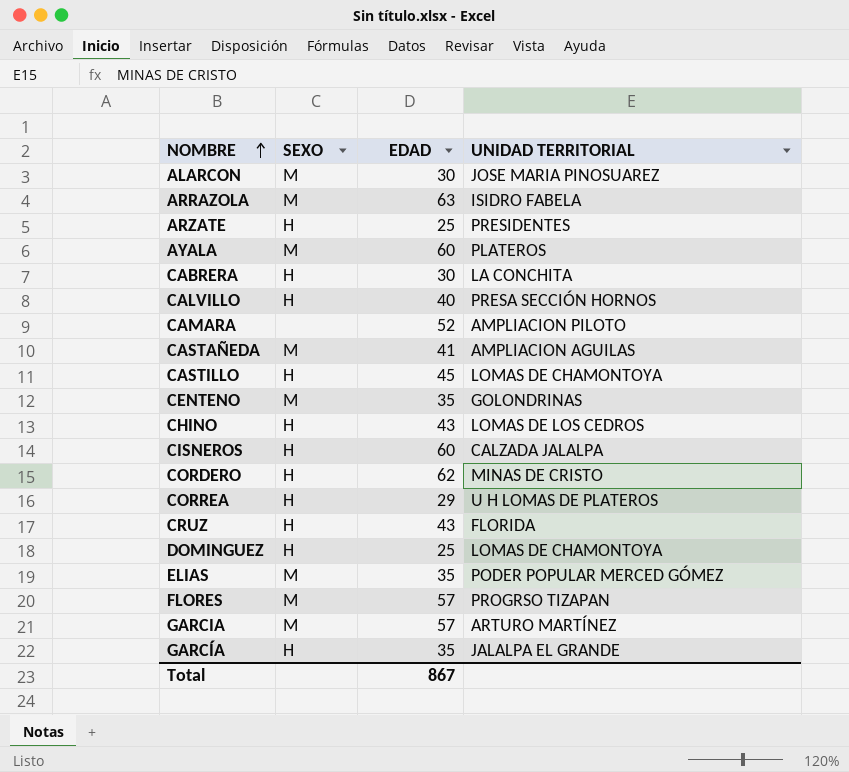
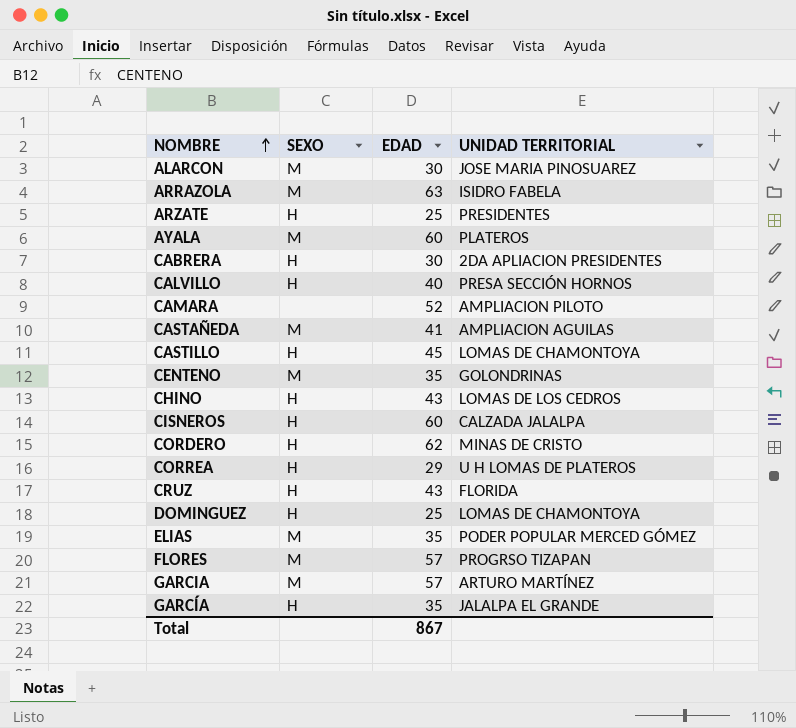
CABRERA | UNIDAD TERRITORIAL: LA CONCHITA -> 2DA APLIACION PRESIDENTES

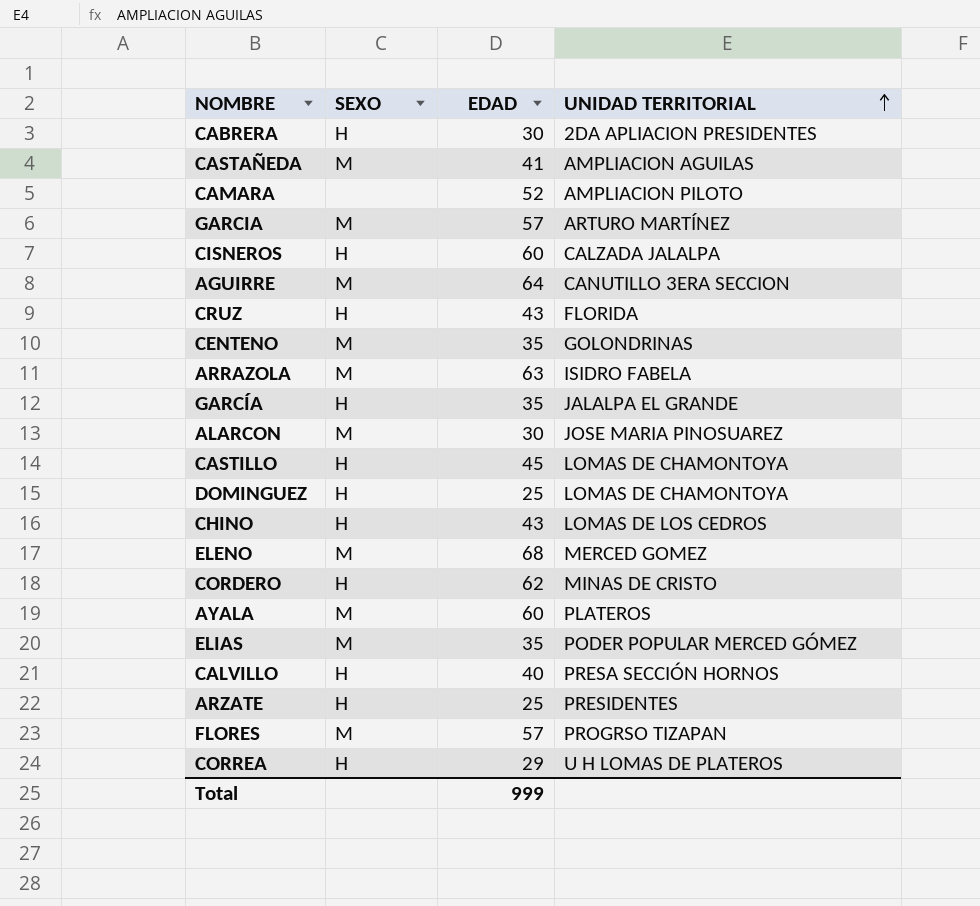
row order: NOMBRE ascending -> UNIDAD TERRITORIAL ascending
row AGUIRRE: none -> M | 64 | CANUTILLO 3ERA SECCION
row ELENO: none -> M | 68 | MERCED GOMEZ
Total | EDAD: 867 -> 999

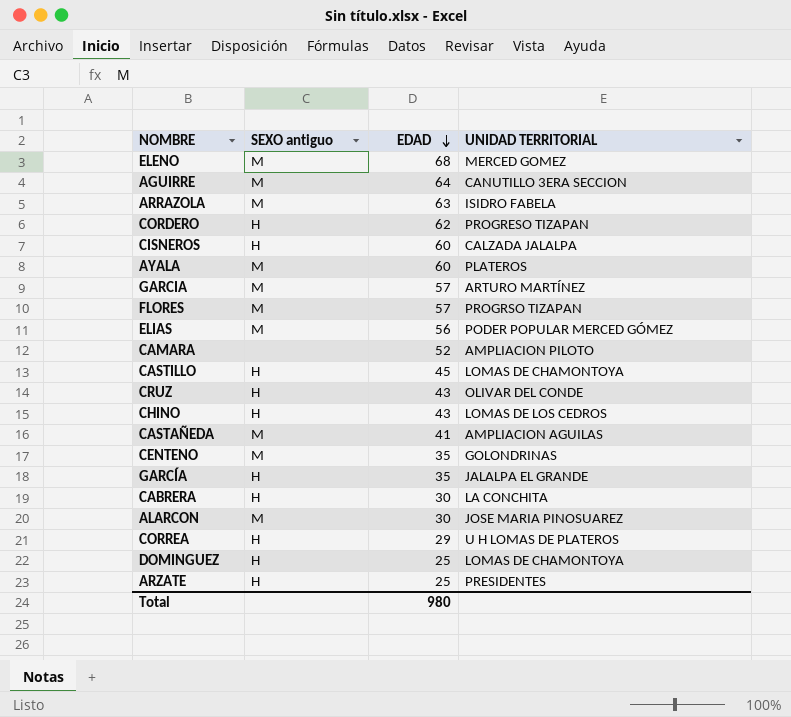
row order: UNIDAD TERRITORIAL ascending -> EDAD descending
column name: SEXO -> SEXO antiguo
row CALVILLO: H | 40 | PRESA SECCIÓN HORNOS -> none
CORDERO | UNIDAD TERRITORIAL: MINAS DE CRISTO -> PROGRESO TIZAPAN
ELIAS | EDAD: 35 -> 56
CRUZ | UNIDAD TERRITORIAL: FLORIDA -> OLIVAR DEL CONDE
CABRERA | UNIDAD TERRITORIAL: 2DA APLIACION PRESIDENTES -> LA CONCHITA
Total | EDAD: 999 -> 980

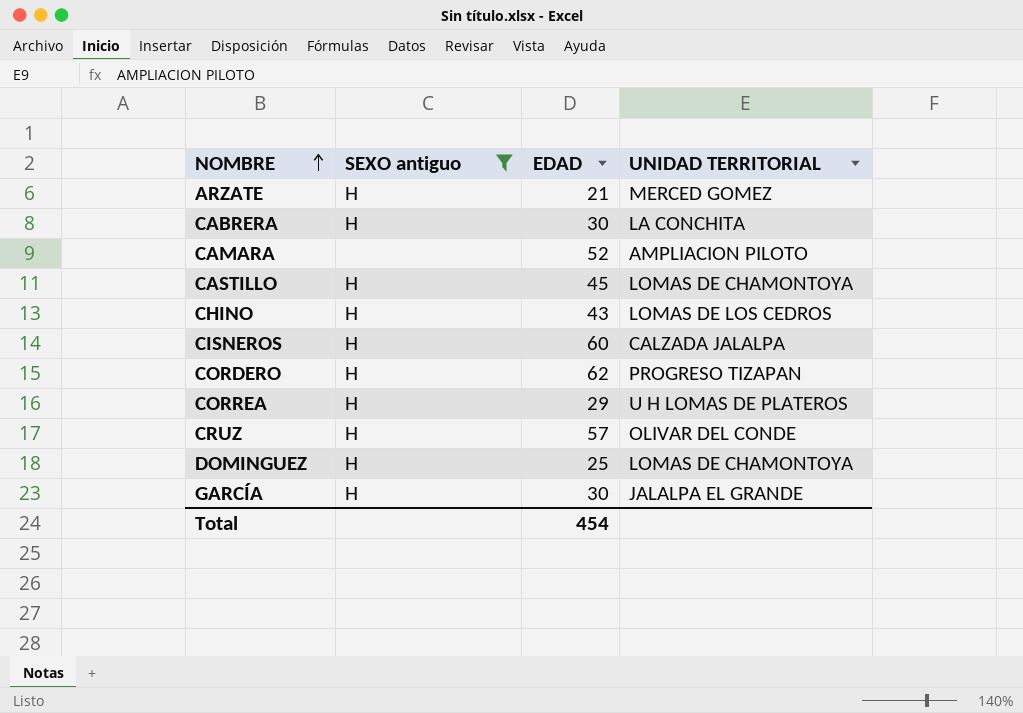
filter: none -> SEXO antiguo != M
row order: EDAD descending -> NOMBRE ascending
ARZATE | EDAD: 25 -> 21
ARZATE | UNIDAD TERRITORIAL: PRESIDENTES -> MERCED GOMEZ
CRUZ | EDAD: 43 -> 57
GARCÍA | EDAD: 35 -> 30
Total | EDAD: 980 -> 454

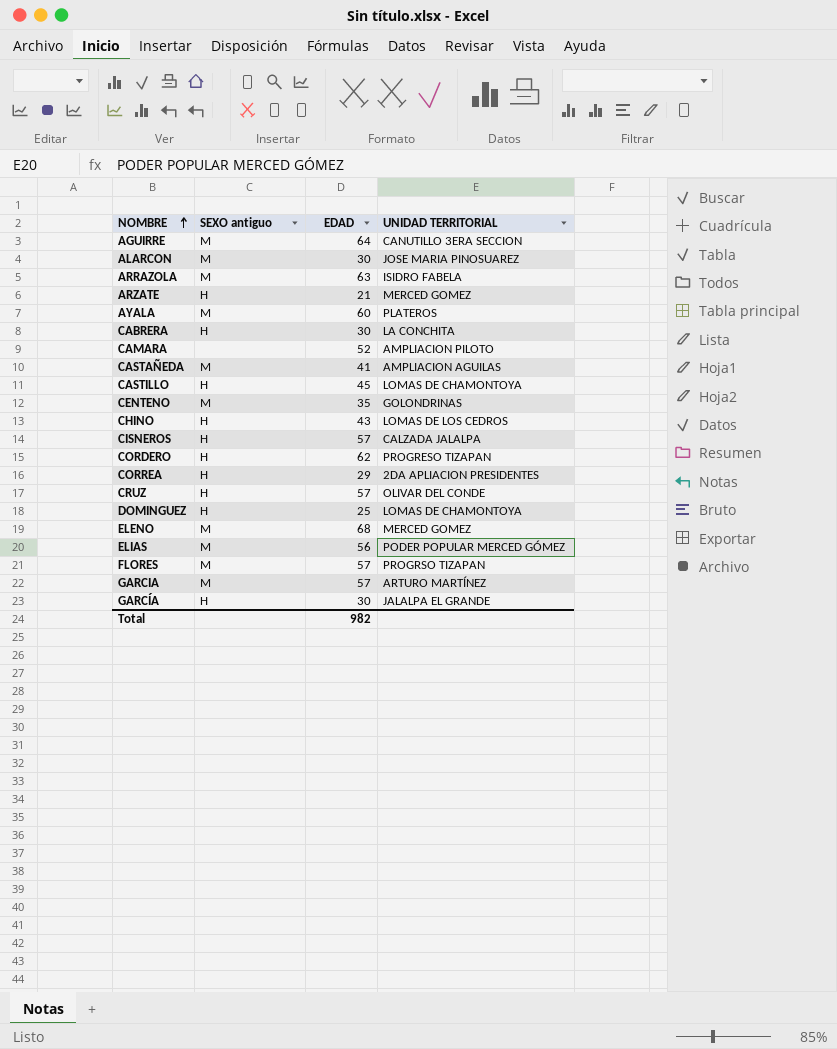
filter: SEXO antiguo != M -> none
CISNEROS | EDAD: 60 -> 57
CORREA | UNIDAD TERRITORIAL: U H LOMAS DE PLATEROS -> 2DA APLIACION PRESIDENTES
Total | EDAD: 454 -> 982

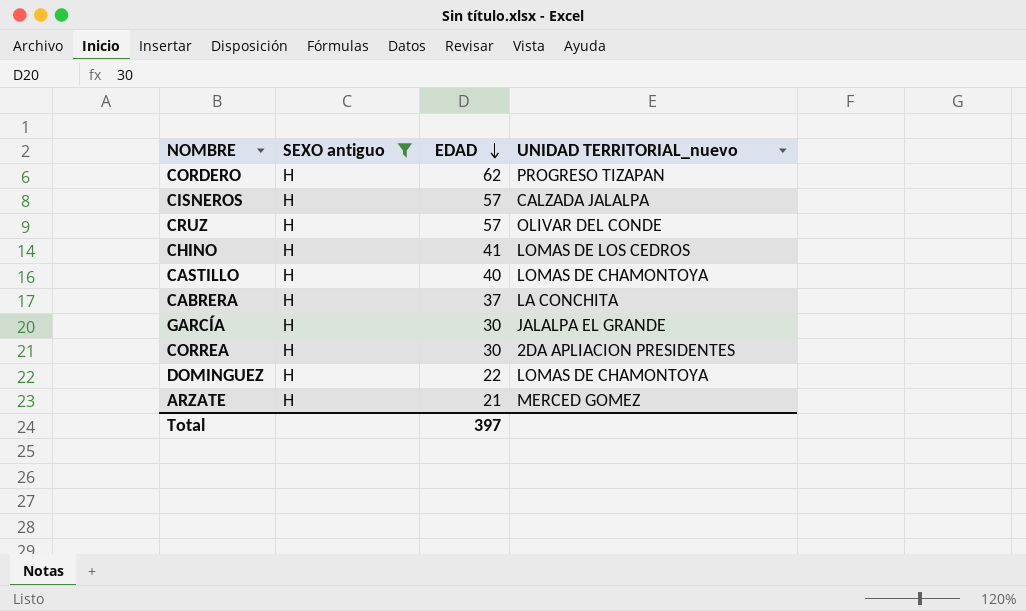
filter: none -> SEXO antiguo = H
row order: NOMBRE ascending -> EDAD descending
column name: UNIDAD TERRITORIAL -> UNIDAD TERRITORIAL_nuevo
CHINO | EDAD: 43 -> 41
CASTILLO | EDAD: 45 -> 40
CABRERA | EDAD: 30 -> 37
CORREA | EDAD: 29 -> 30
DOMINGUEZ | EDAD: 25 -> 22
Total | EDAD: 982 -> 397

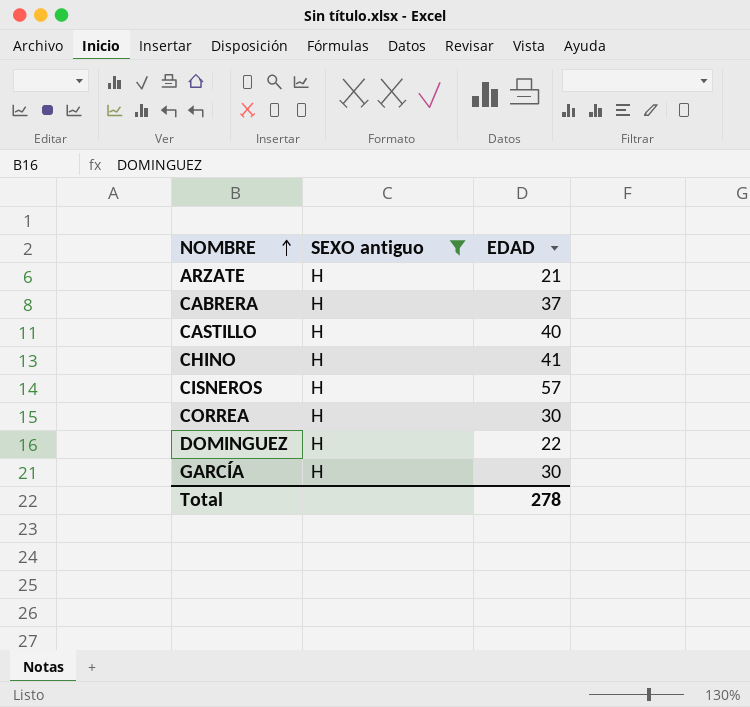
row order: EDAD descending -> NOMBRE ascending
column UNIDAD TERRITORIAL_nuevo | position: 4 -> none
row CORDERO: H | 62 | PROGRESO TIZAPAN -> none
row CRUZ: H | 57 | OLIVAR DEL CONDE -> none
Total | EDAD: 397 -> 278

